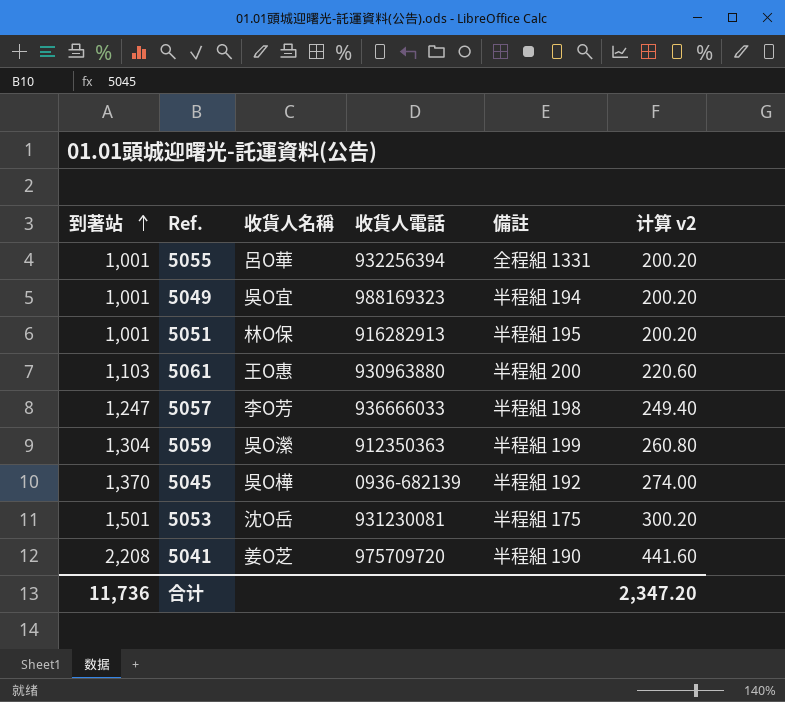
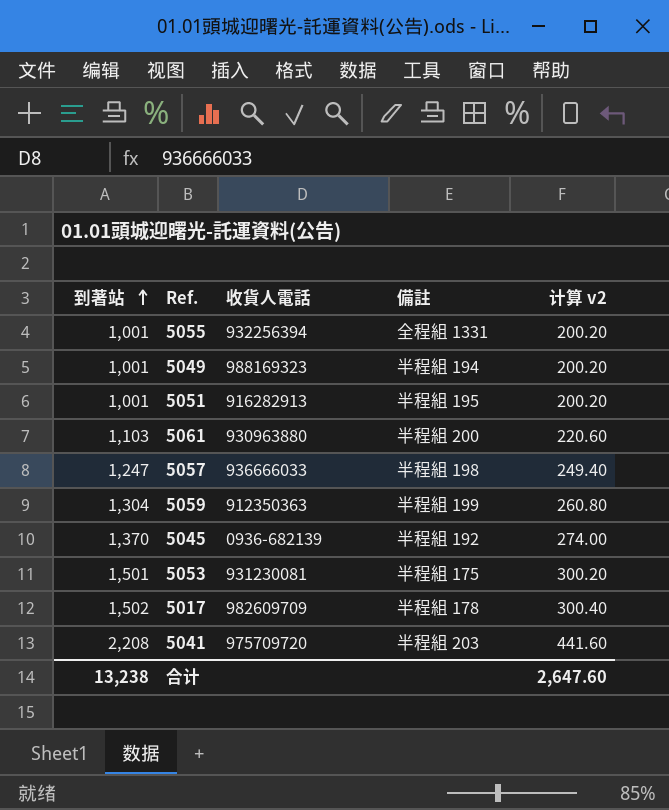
column 收貨人名稱 | position: 3 -> none
row 5017: none -> 1,502 | 982609709 | 半程組 178 | 300.40
5041 | 備註: 半程組 190 -> 半程組 203
合计 | 到著站: 11,736 -> 13,238
合计 | 计算 v2: 2,347.20 -> 2,647.60

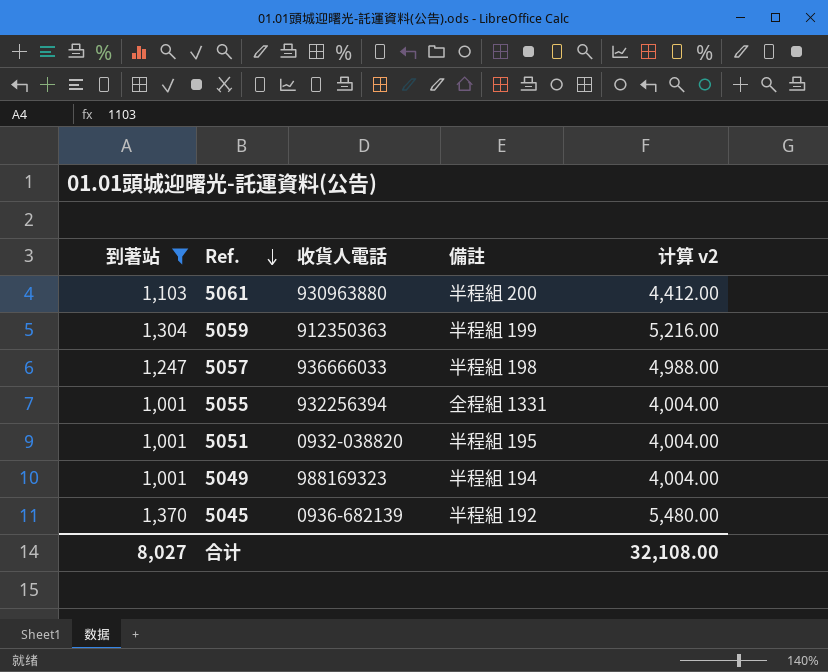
filter: none -> 到著站 <= 1,370
row order: 到著站 ascending -> Ref. descending
column 计算 v2 | formula: [到著站] * 0.2 -> [到著站] * 4
5051 | 收貨人電話: 916282913 -> 0932-038820
合计 | 到著站: 13,238 -> 8,027
合计 | 计算 v2: 2,647.60 -> 32,108.00

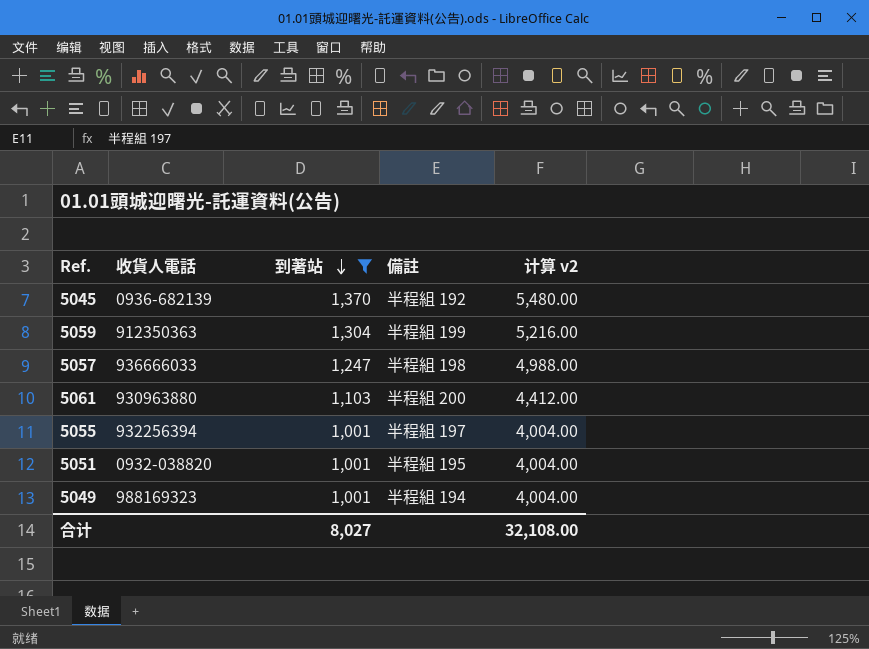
row order: Ref. descending -> 到著站 descending
column 到著站 | position: 1 -> 3
5055 | 備註: 全程組 1331 -> 半程組 197

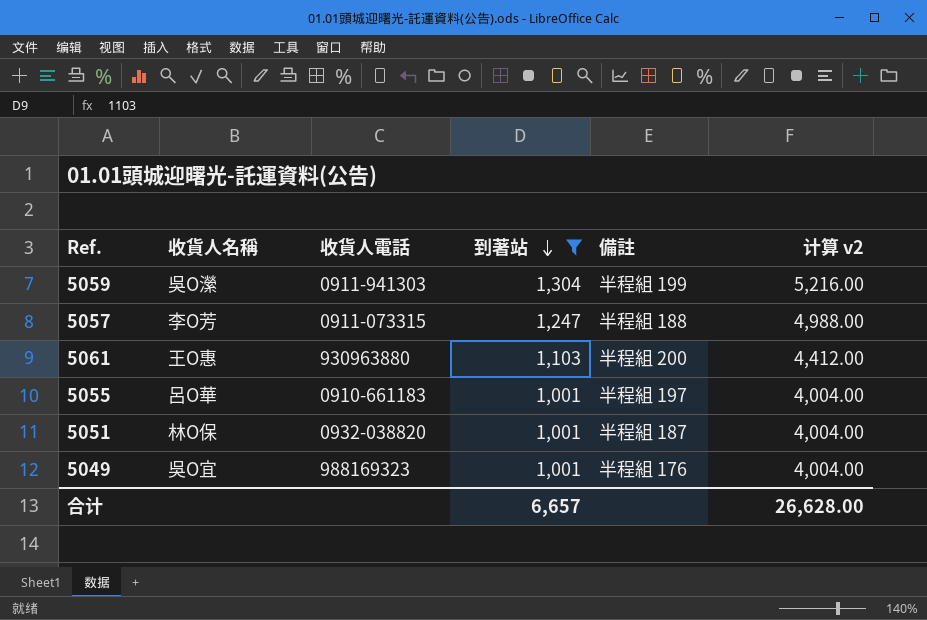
column 收貨人名稱 | position: none -> 2
row 5045: 0936-682139 | 1,370 | 半程組 192 | 5,480.00 -> none
5059 | 收貨人電話: 912350363 -> 0911-941303
5057 | 收貨人電話: 936666033 -> 0911-073315
5057 | 備註: 半程組 198 -> 半程組 188
5055 | 收貨人電話: 932256394 -> 0910-661183
5051 | 備註: 半程組 195 -> 半程組 187
5049 | 備註: 半程組 194 -> 半程組 176
合计 | 到著站: 8,027 -> 6,657
合计 | 计算 v2: 32,108.00 -> 26,628.00

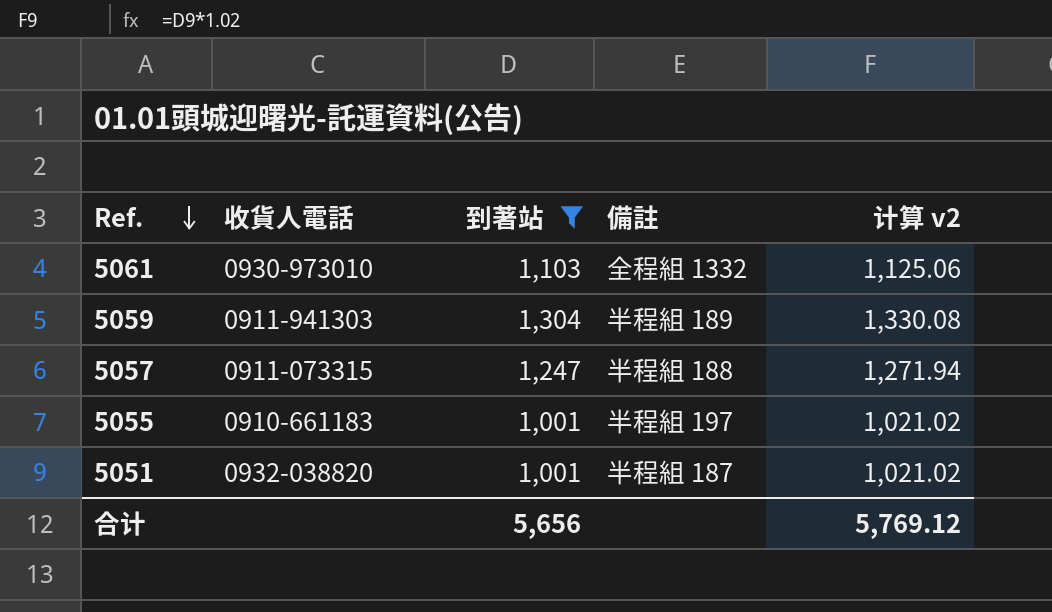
row order: 到著站 descending -> Ref. descending
column 收貨人名稱 | position: 2 -> none
column 计算 v2 | formula: [到著站] * 4 -> [到著站] * 1.02
row 5049: 吳O宜 | 988169323 | 1,001 | 半程組 176 | 4,004.00 -> none
5061 | 收貨人電話: 930963880 -> 0930-973010
5061 | 備註: 半程組 200 -> 全程組 1332
5059 | 備註: 半程組 199 -> 半程組 189
合计 | 到著站: 6,657 -> 5,656
合计 | 计算 v2: 26,628.00 -> 5,769.12

